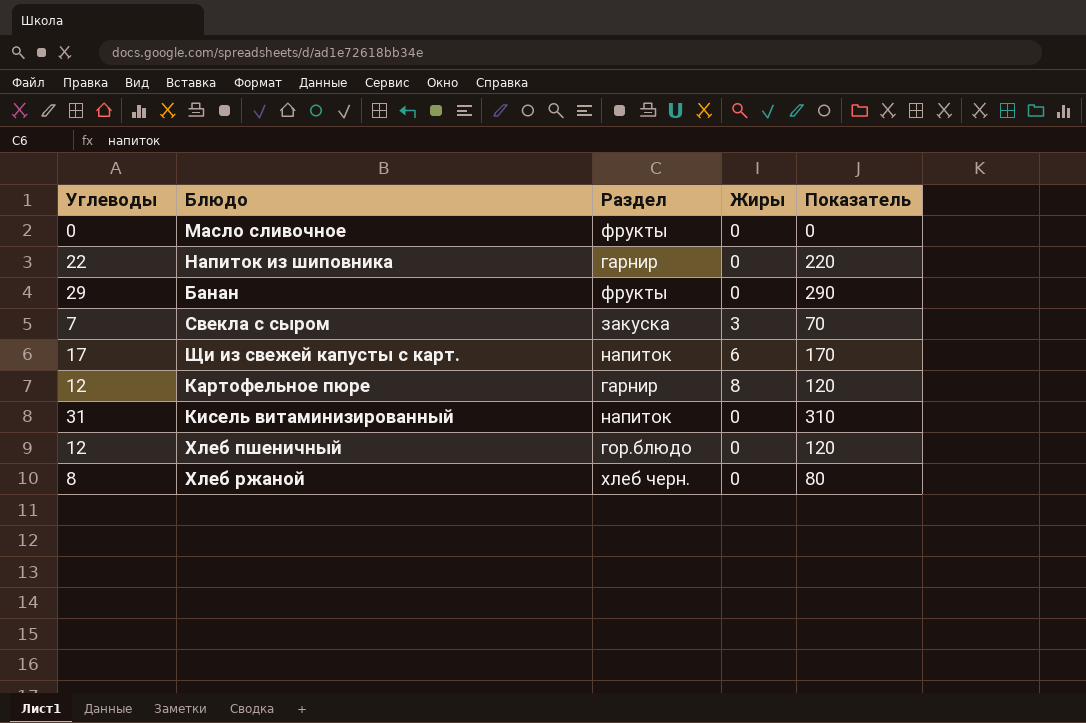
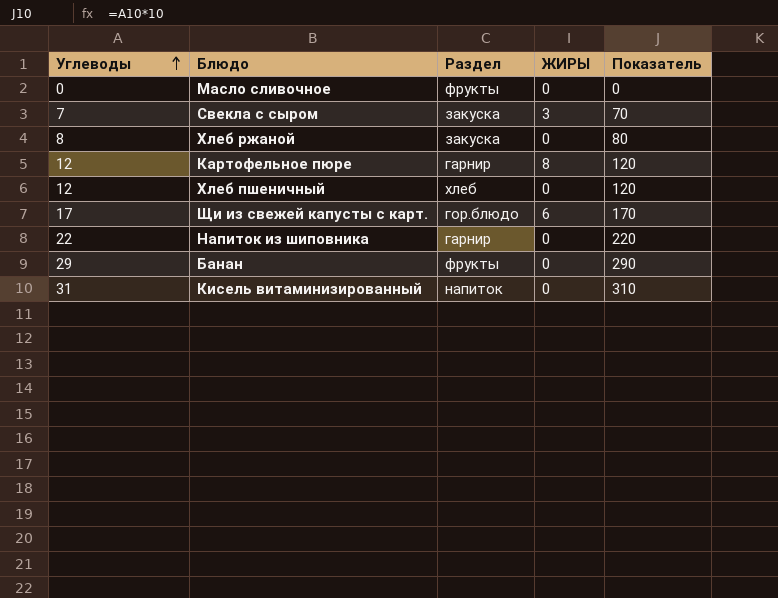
row order: none -> Углеводы ascending
column name: Жиры -> ЖИРЫ
Хлеб ржаной | Раздел: хлеб черн. -> закуска
Хлеб пшеничный | Раздел: гор.блюдо -> хлеб
Щи из свежей капусты с карт. | Раздел: напиток -> гор.блюдо

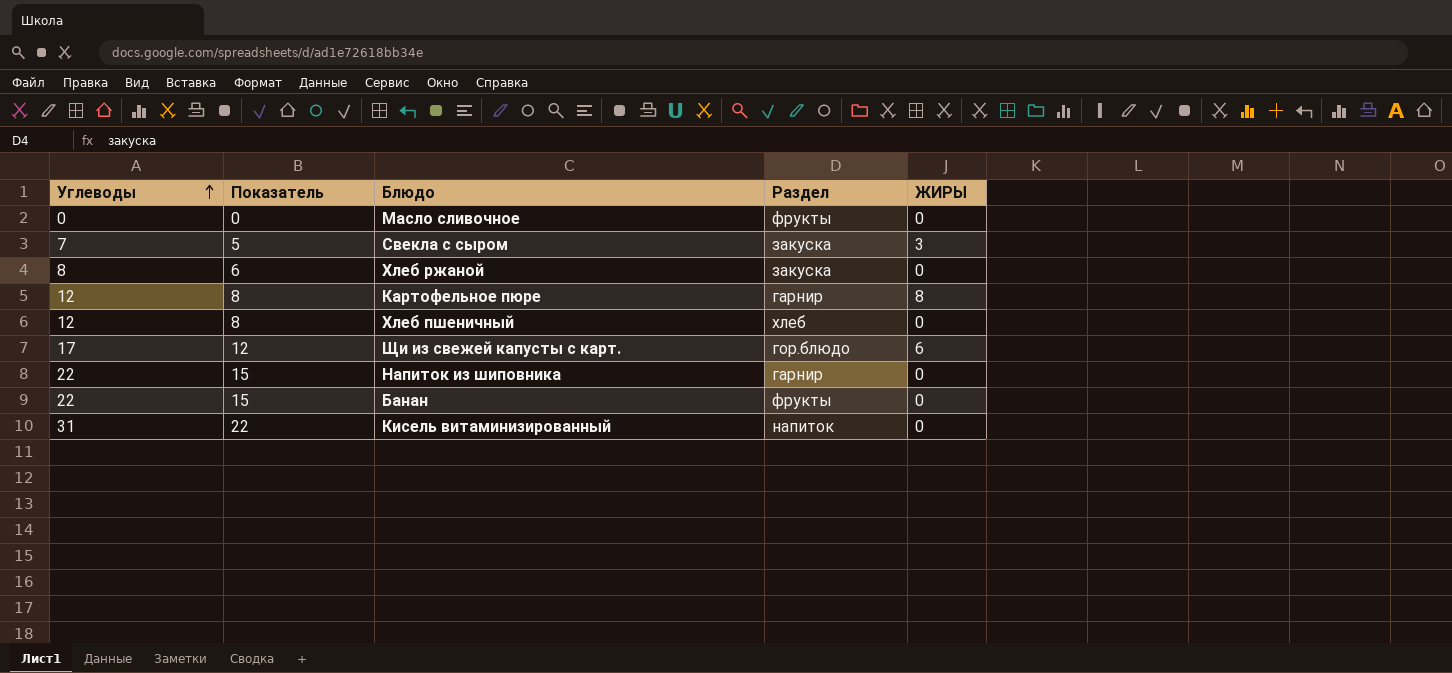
column Показатель | formula: [Углеводы] * 10 -> [Углеводы] * 0,7
column Показатель | position: 5 -> 2
Банан | Углеводы: 29 -> 22

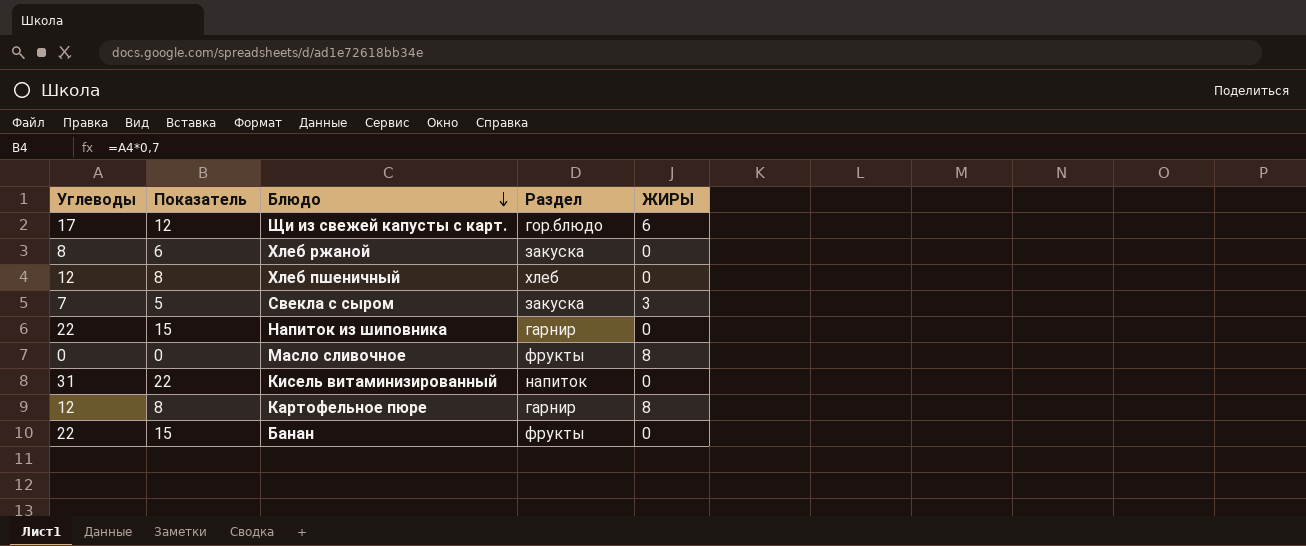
row order: Углеводы ascending -> Блюдо descending
Масло сливочное | ЖИРЫ: 0 -> 8

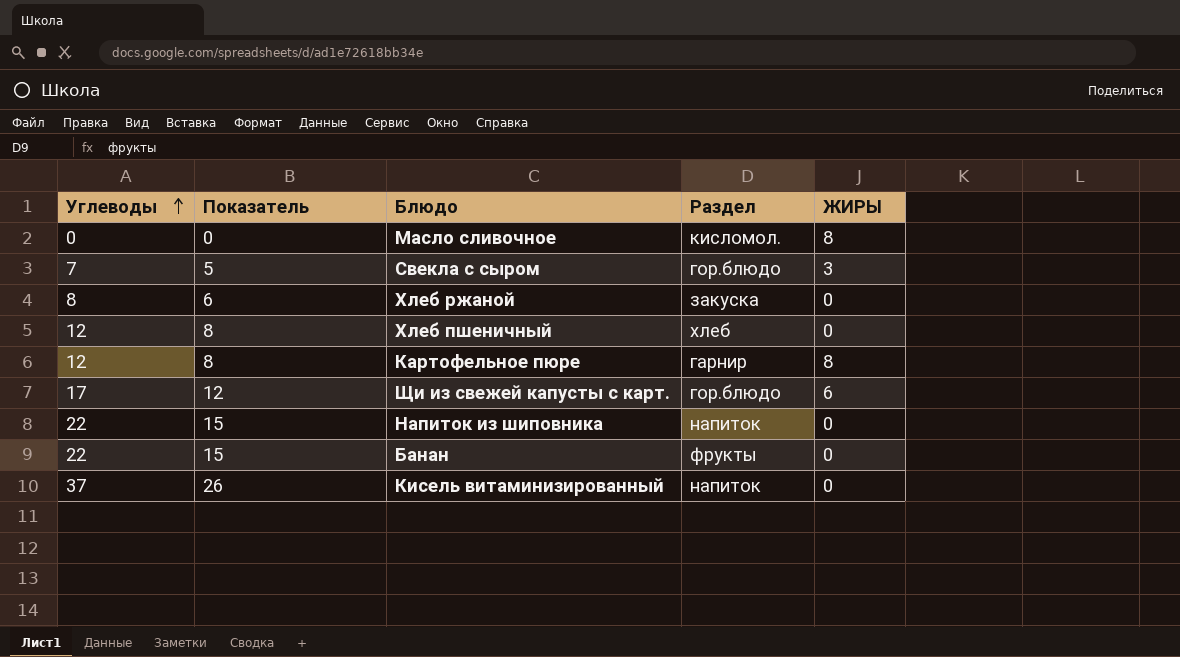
row order: Блюдо descending -> Углеводы ascending
Масло сливочное | Раздел: фрукты -> кисломол.
Свекла с сыром | Раздел: закуска -> гор.блюдо
Напиток из шиповника | Раздел: гарнир -> напиток
Кисель витаминизированный | Углеводы: 31 -> 37
Кисель витаминизированный | Показатель: 22 -> 26

